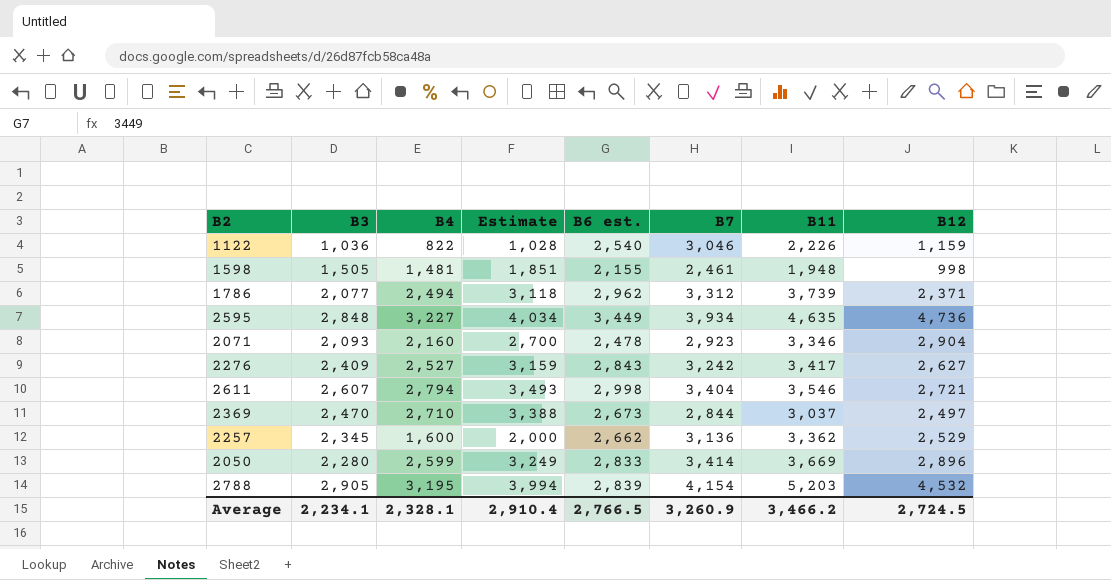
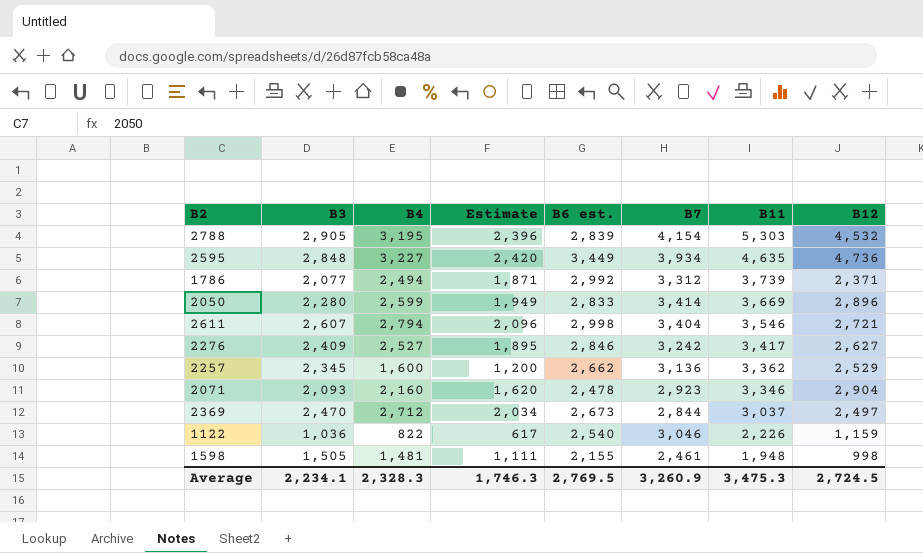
row order: none -> B11 descending
column Estimate | formula: [B4] * 1.25 -> [B4] * 0.75
2788 | B11: 5,203 -> 5,303
1786 | B6 est.: 2,962 -> 2,992
2276 | B6 est.: 2,843 -> 2,846
2369 | B4: 2,710 -> 2,712
Average | B4: 2,328.1 -> 2,328.3
Average | Estimate: 2,910.4 -> 1,746.3
Average | B6 est.: 2,766.5 -> 2,769.5
Average | B11: 3,466.2 -> 3,475.3

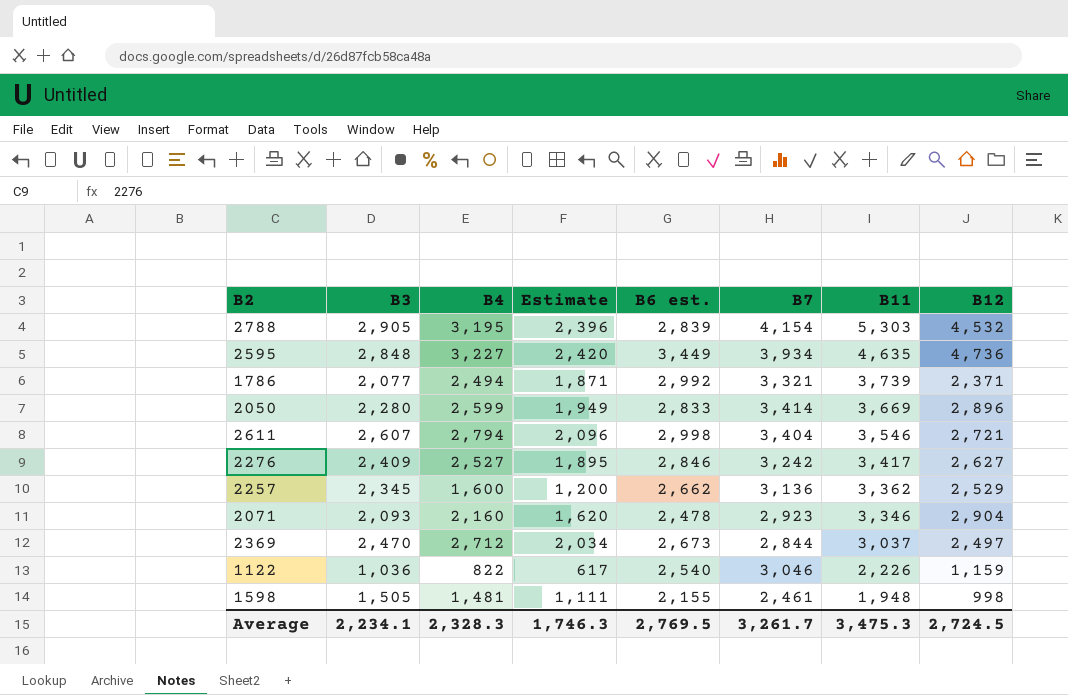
1786 | B7: 3,312 -> 3,321
Average | B7: 3,260.9 -> 3,261.7

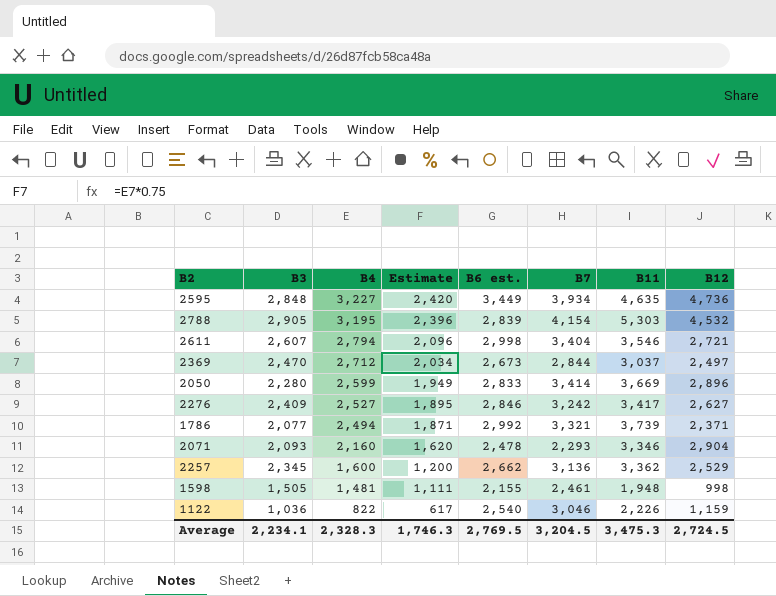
row order: B11 descending -> B4 descending
2071 | B7: 2,923 -> 2,293
Average | B7: 3,261.7 -> 3,204.5

